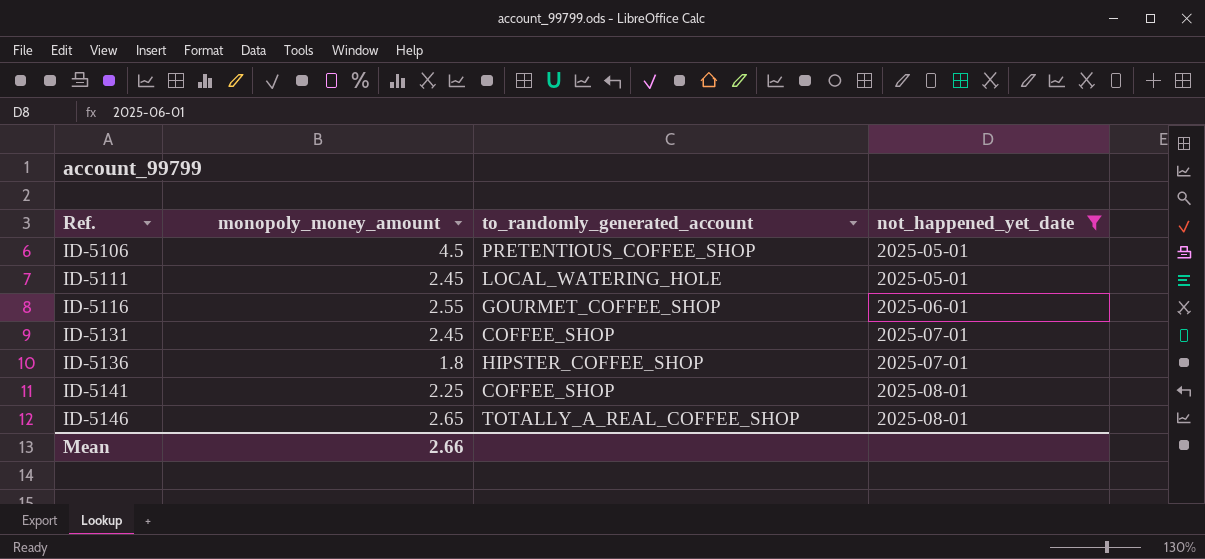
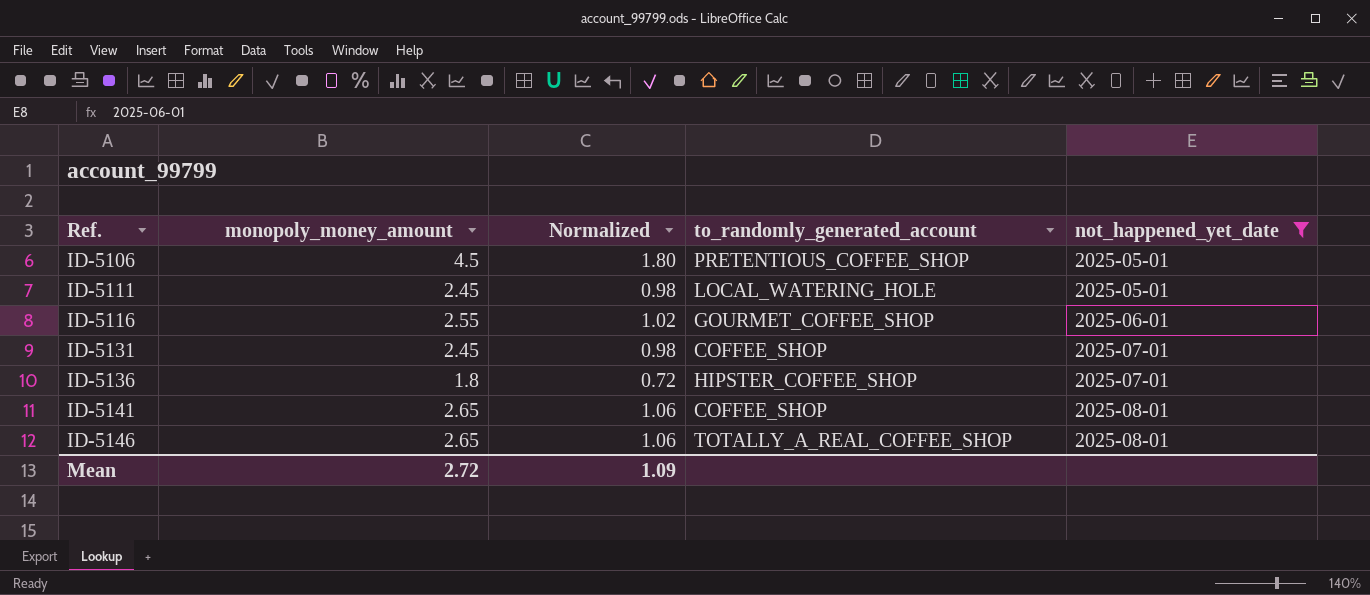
column Normalized | formula: none -> [monopoly_money_amount] * 0.4
ID-5141 | monopoly_money_amount: 2.25 -> 2.65
Mean | monopoly_money_amount: 2.66 -> 2.72

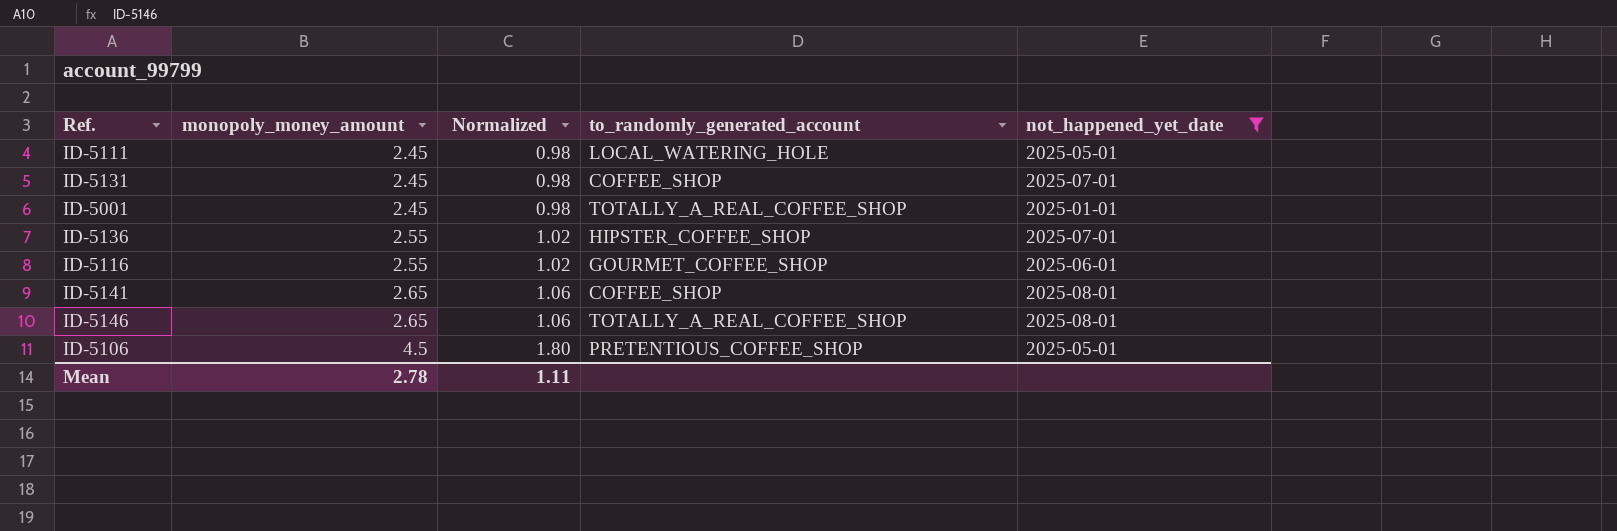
row order: Ref. ascending -> monopoly_money_amount ascending
row ID-5001: none -> 2.45 | 0.98 | TOTALLY_A_REAL_COFFEE_SHOP | 2025-01-01
ID-5136 | monopoly_money_amount: 1.8 -> 2.55
ID-5136 | Normalized: 0.72 -> 1.02
Mean | monopoly_money_amount: 2.72 -> 2.78
Mean | Normalized: 1.09 -> 1.11

